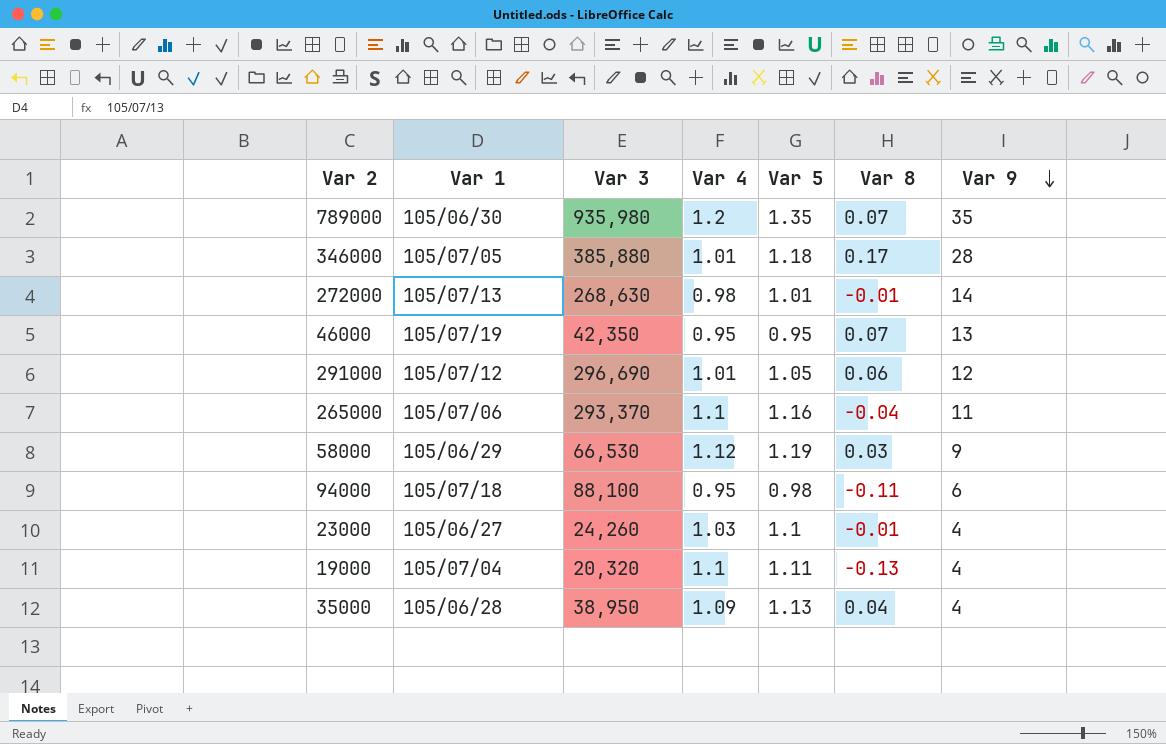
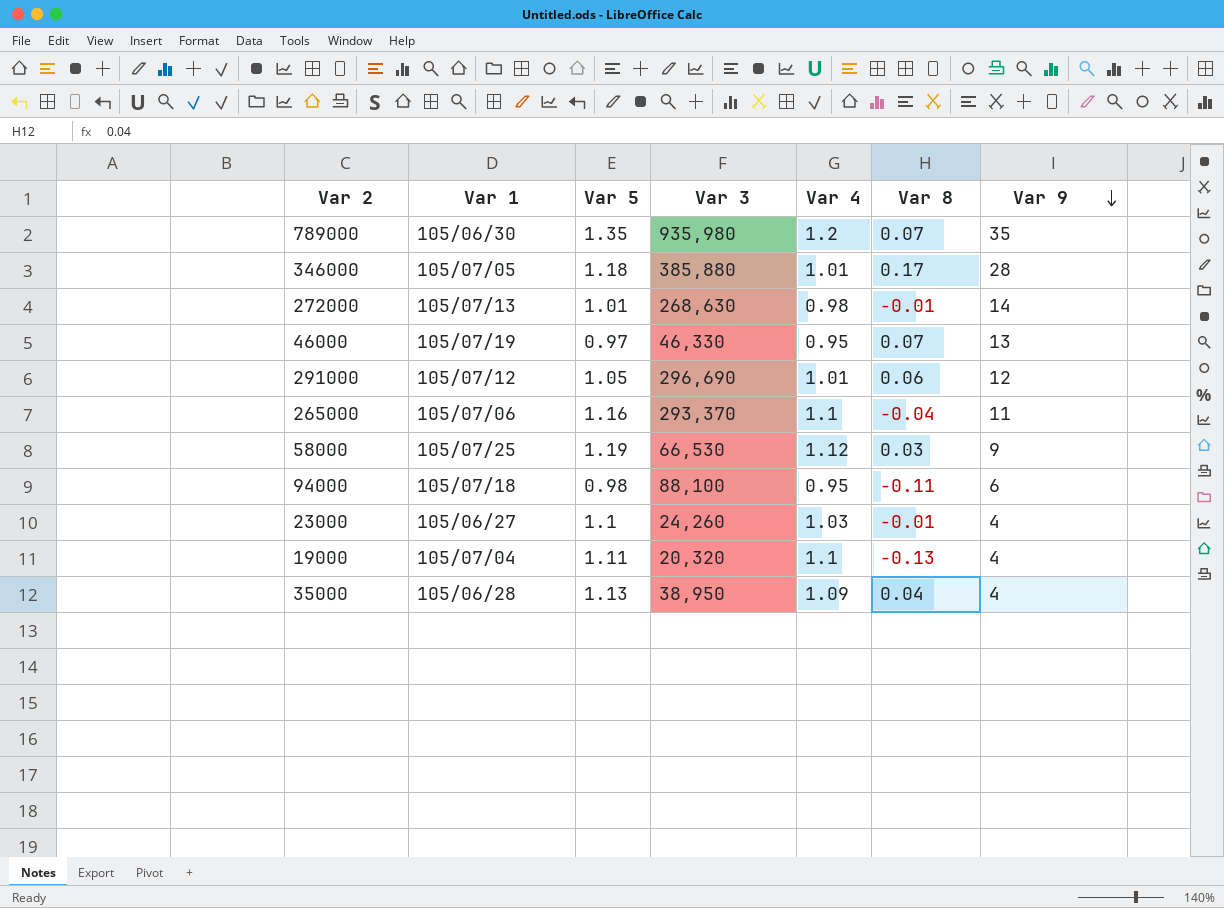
column Var 5 | position: 5 -> 3
46000 | Var 5: 0.95 -> 0.97
46000 | Var 3: 42,350 -> 46,330
58000 | Var 1: 105/06/29 -> 105/07/25

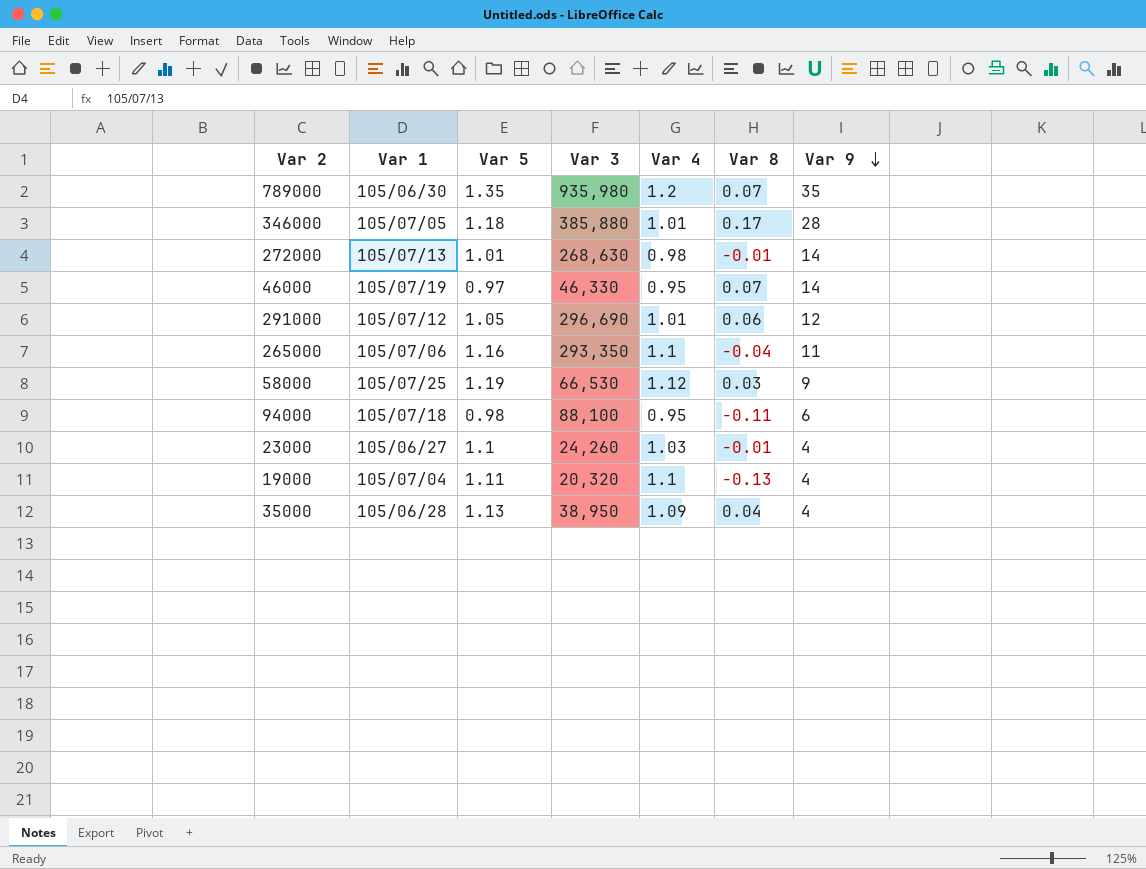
46000 | Var 9: 13 -> 14
265000 | Var 3: 293,370 -> 293,350

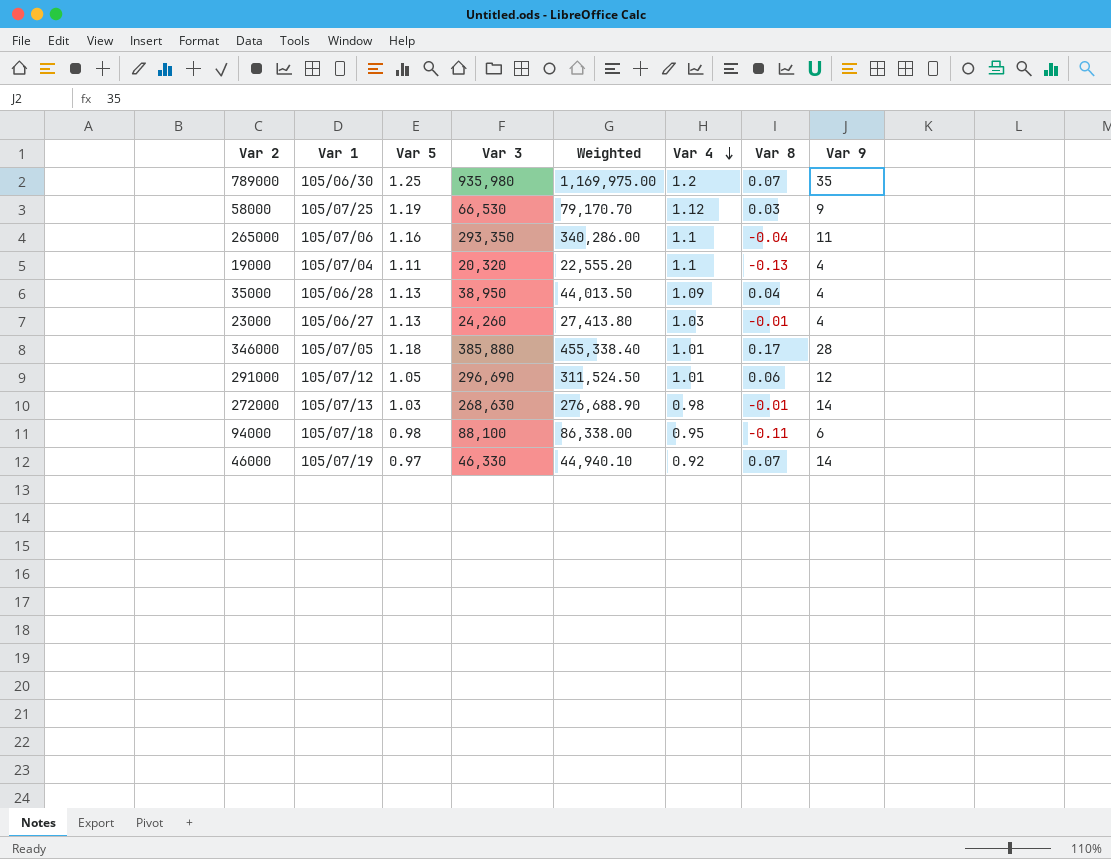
row order: Var 9 descending -> Var 4 descending
column Weighted | formula: none -> [Var 5] * [Var 3]
789000 | Var 5: 1.35 -> 1.25
23000 | Var 5: 1.1 -> 1.13
272000 | Var 5: 1.01 -> 1.03
46000 | Var 4: 0.95 -> 0.92

